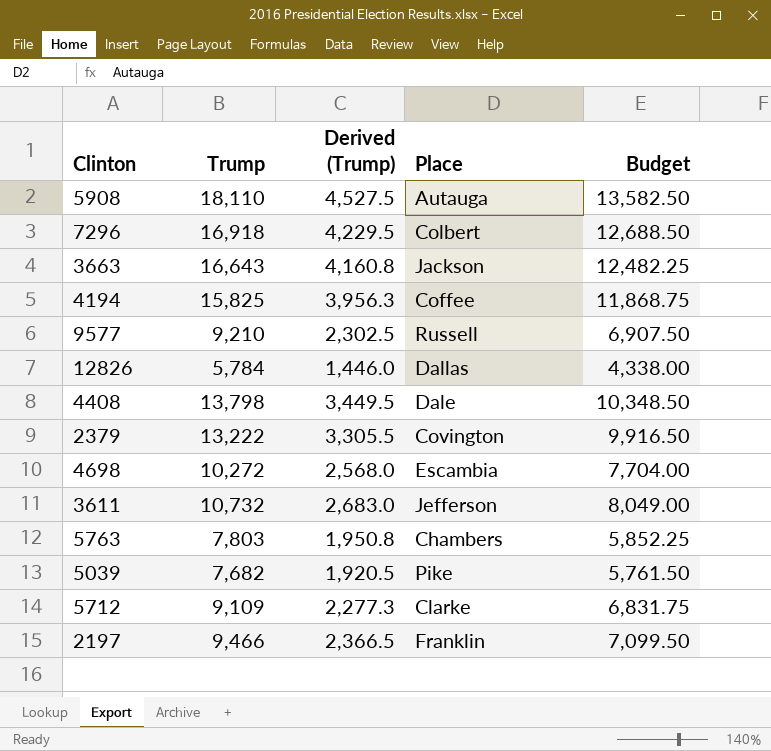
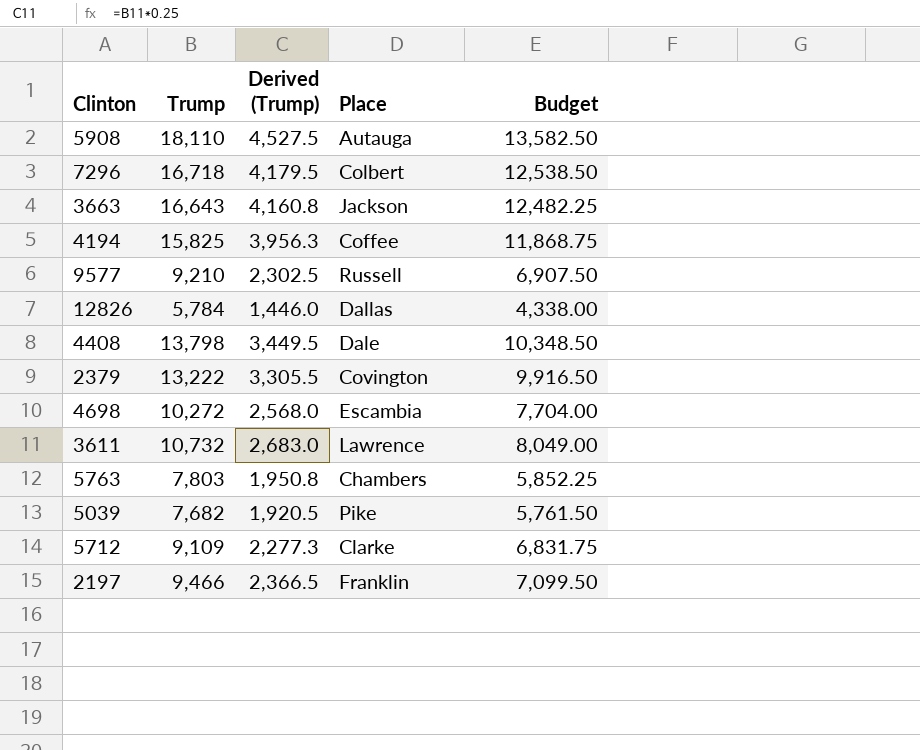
7296 | Trump: 16,918 -> 16,718
7296 | Derived (Trump): 4,229.5 -> 4,179.5
7296 | Budget: 12,688.50 -> 12,538.50
3611 | Place: Jefferson -> Lawrence

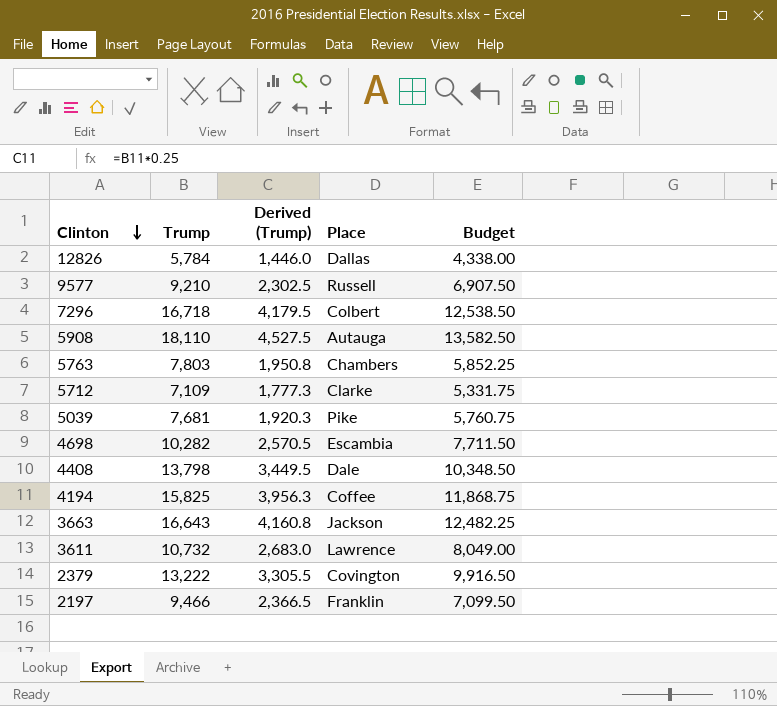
row order: none -> Clinton descending
5712 | Trump: 9,109 -> 7,109
5712 | Derived (Trump): 2,277.3 -> 1,777.3
5712 | Budget: 6,831.75 -> 5,331.75
5039 | Trump: 7,682 -> 7,681
5039 | Derived (Trump): 1,920.5 -> 1,920.3
5039 | Budget: 5,761.50 -> 5,760.75
4698 | Trump: 10,272 -> 10,282
4698 | Derived (Trump): 2,568.0 -> 2,570.5
4698 | Budget: 7,704.00 -> 7,711.50

